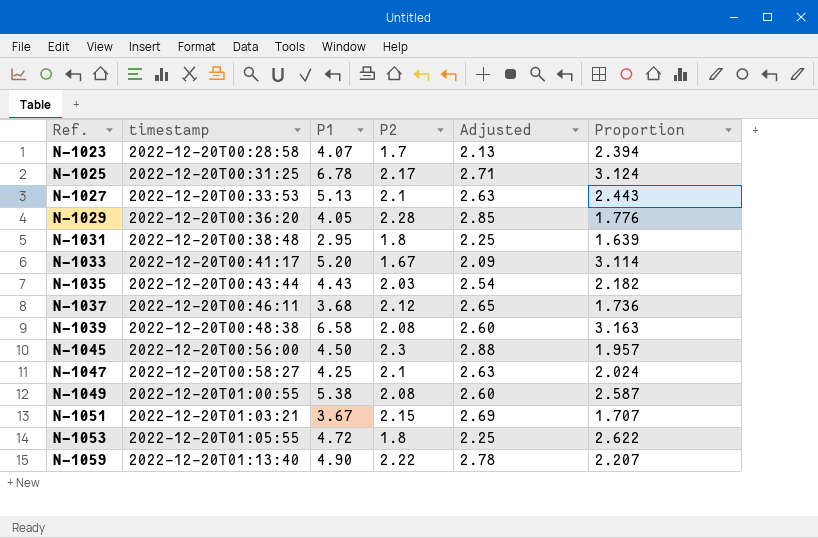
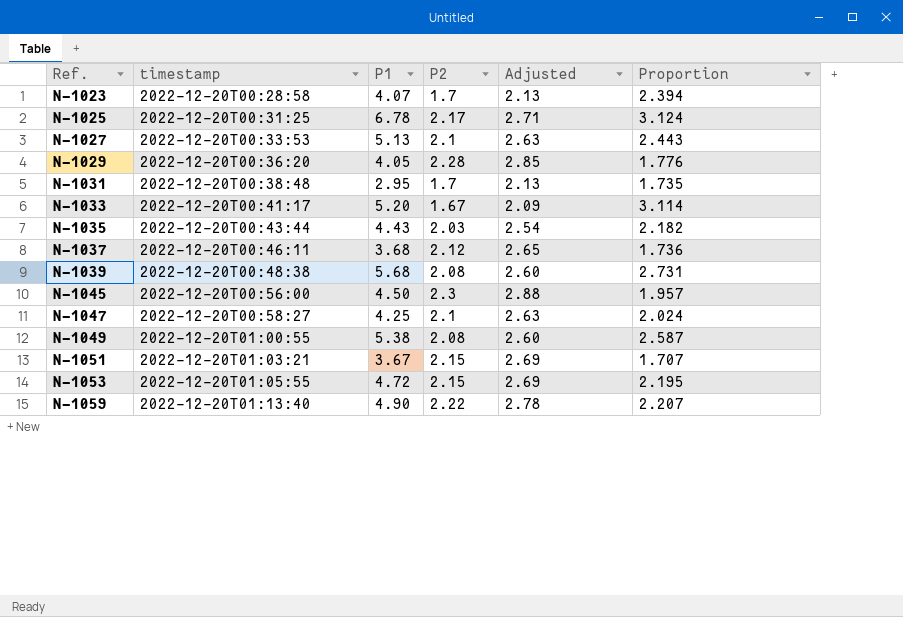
N-1031 | P2: 1.8 -> 1.7
N-1031 | Adjusted: 2.25 -> 2.13
N-1031 | Proportion: 1.639 -> 1.735
N-1039 | P1: 6.58 -> 5.68
N-1039 | Proportion: 3.163 -> 2.731
N-1053 | P2: 1.8 -> 2.15
N-1053 | Adjusted: 2.25 -> 2.69
N-1053 | Proportion: 2.622 -> 2.195

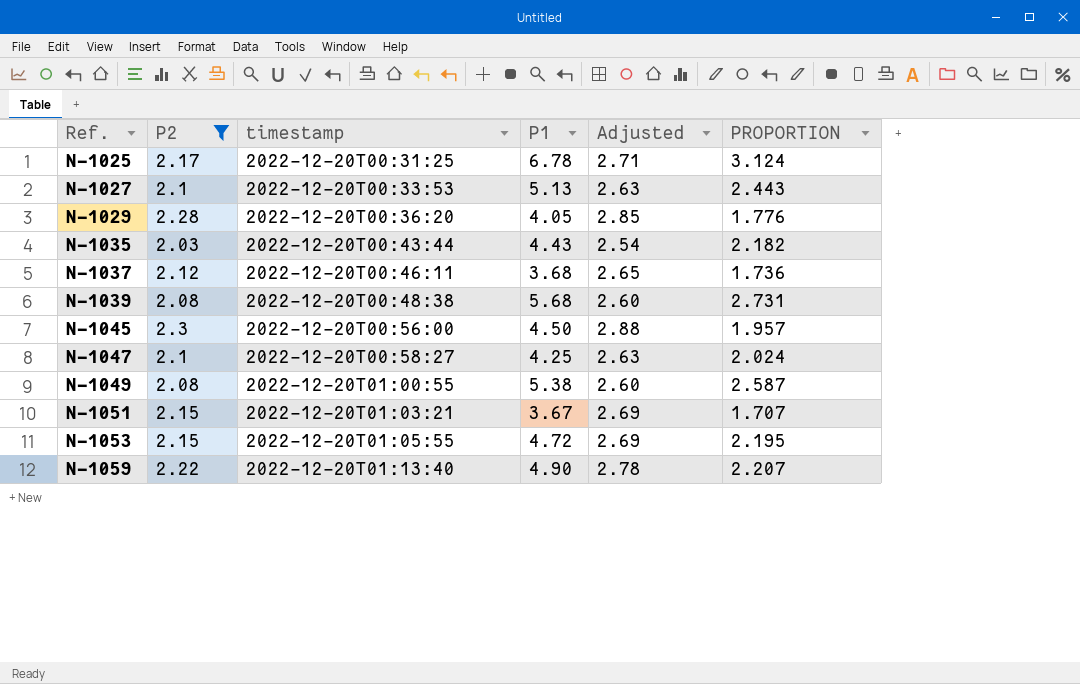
filter: none -> P2 >= 2.03
column P2 | position: 4 -> 2
column name: Proportion -> PROPORTION

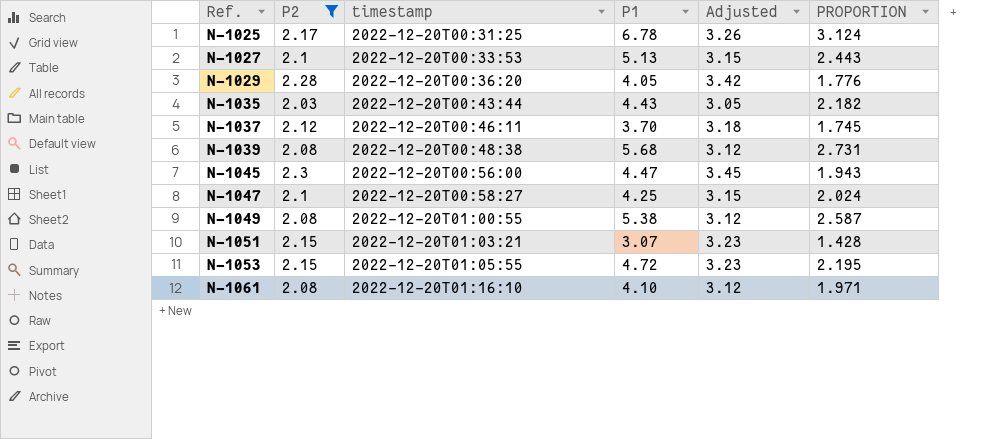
column Adjusted | formula: [P2] * 1.25 -> [P2] * 1.5
row N-1059: 2.22 | 2022-12-20T01:13:40 | 4.90 | 2.78 | 2.207 -> none
N-1037 | P1: 3.68 -> 3.70
N-1037 | PROPORTION: 1.736 -> 1.745
N-1045 | P1: 4.50 -> 4.47
N-1045 | PROPORTION: 1.957 -> 1.943
N-1051 | P1: 3.67 -> 3.07
N-1051 | PROPORTION: 1.707 -> 1.428
row N-1061: none -> 2.08 | 2022-12-20T01:16:10 | 4.10 | 3.12 | 1.971

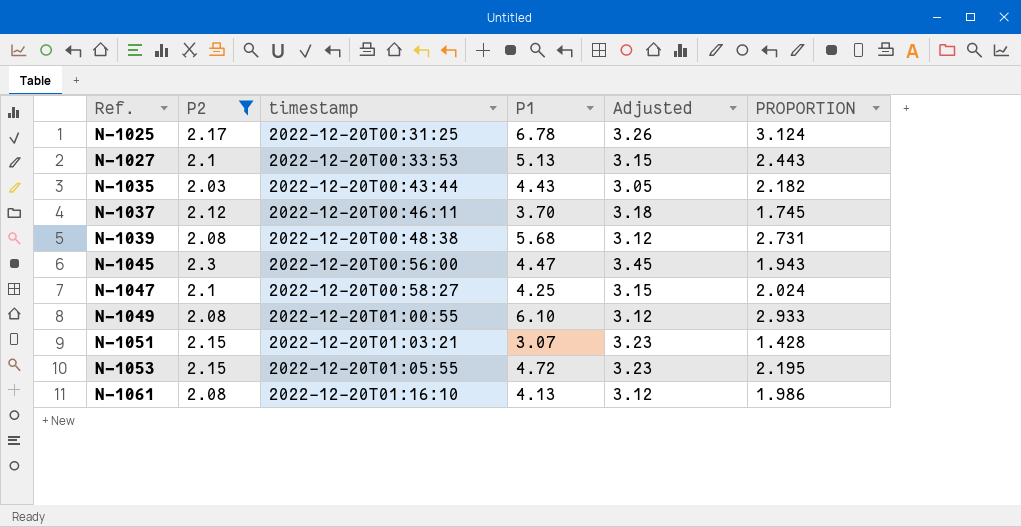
row N-1029: 2.28 | 2022-12-20T00:36:20 | 4.05 | 3.42 | 1.776 -> none
N-1049 | P1: 5.38 -> 6.10
N-1049 | PROPORTION: 2.587 -> 2.933
N-1061 | P1: 4.10 -> 4.13
N-1061 | PROPORTION: 1.971 -> 1.986

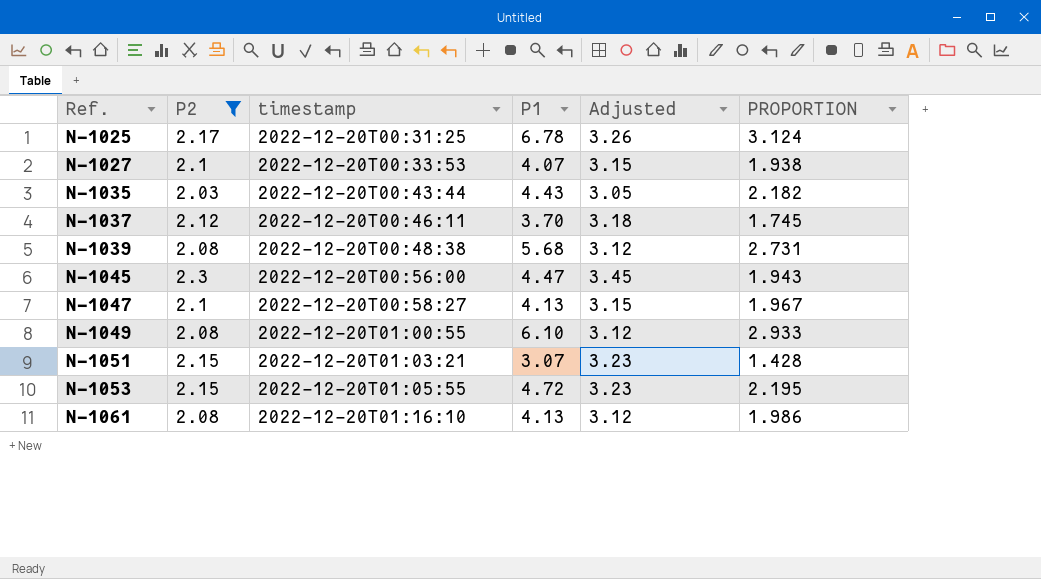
N-1027 | P1: 5.13 -> 4.07
N-1027 | PROPORTION: 2.443 -> 1.938
N-1047 | P1: 4.25 -> 4.13
N-1047 | PROPORTION: 2.024 -> 1.967

